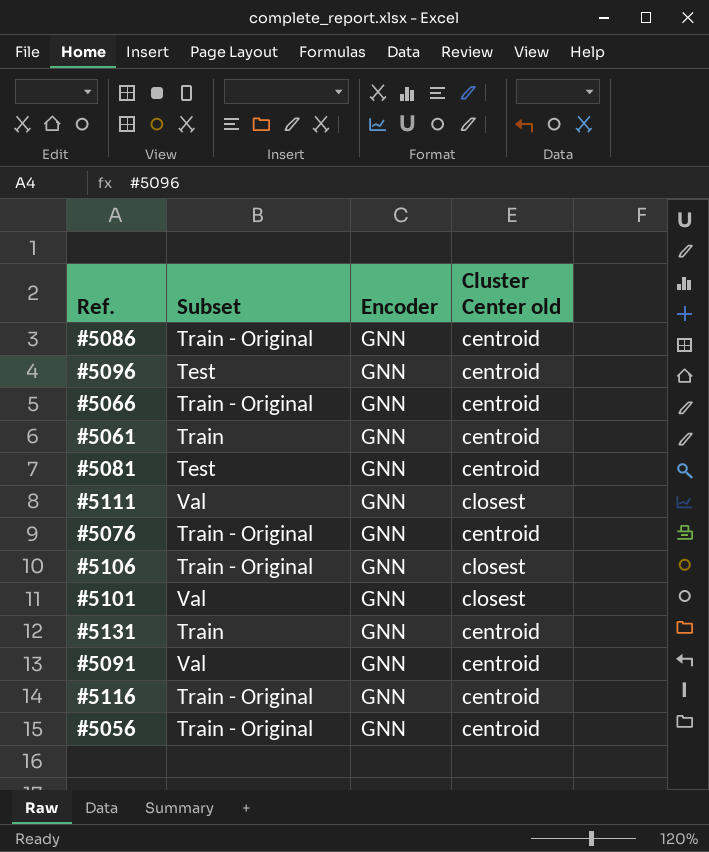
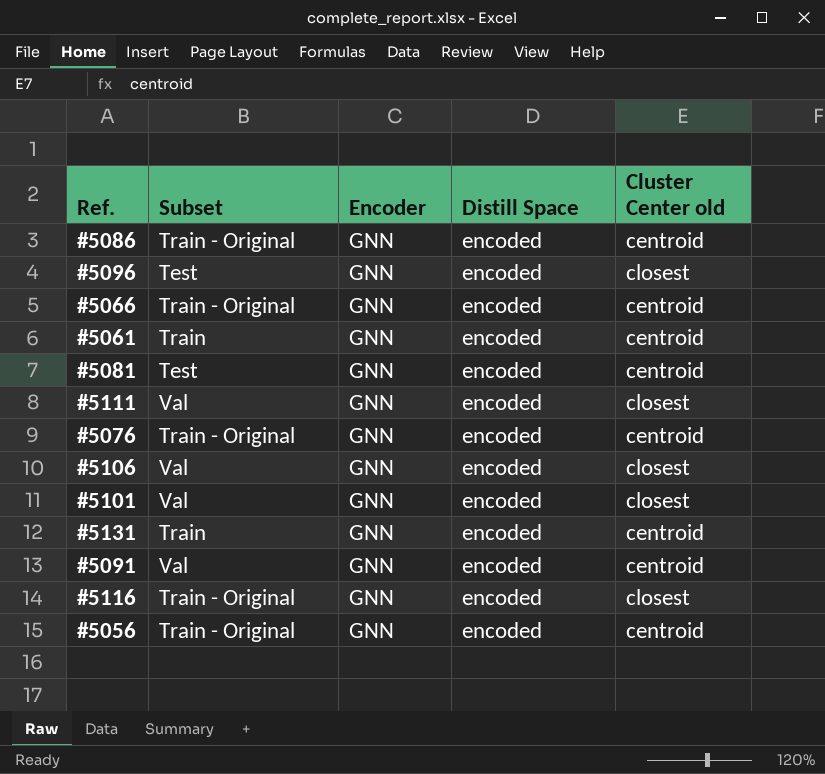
column Distill Space | position: none -> 4
#5096 | Cluster Center old: centroid -> closest
#5106 | Subset: Train - Original -> Val
#5116 | Cluster Center old: centroid -> closest

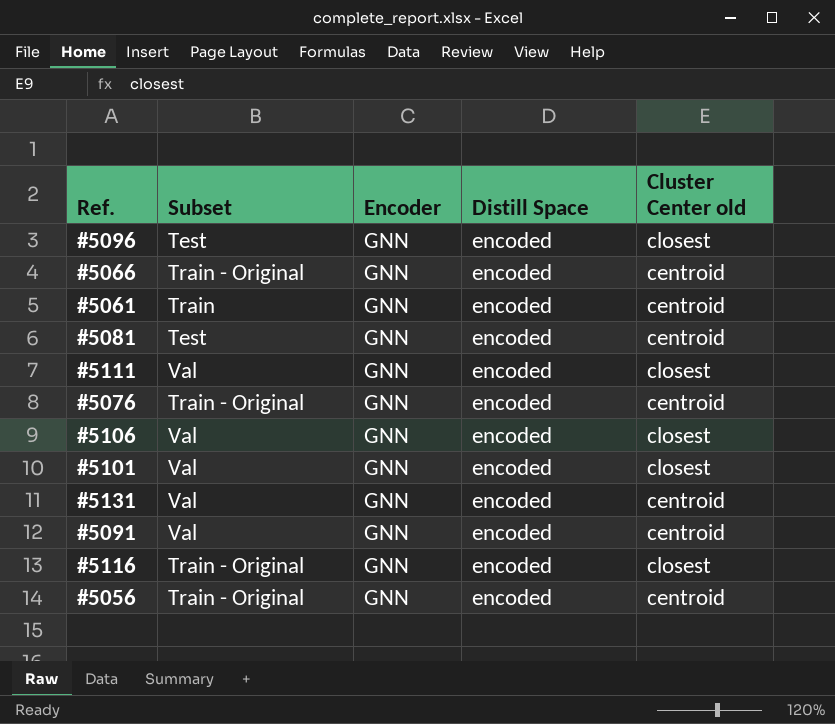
row #5086: Train - Original | GNN | encoded | centroid -> none
#5131 | Subset: Train -> Val

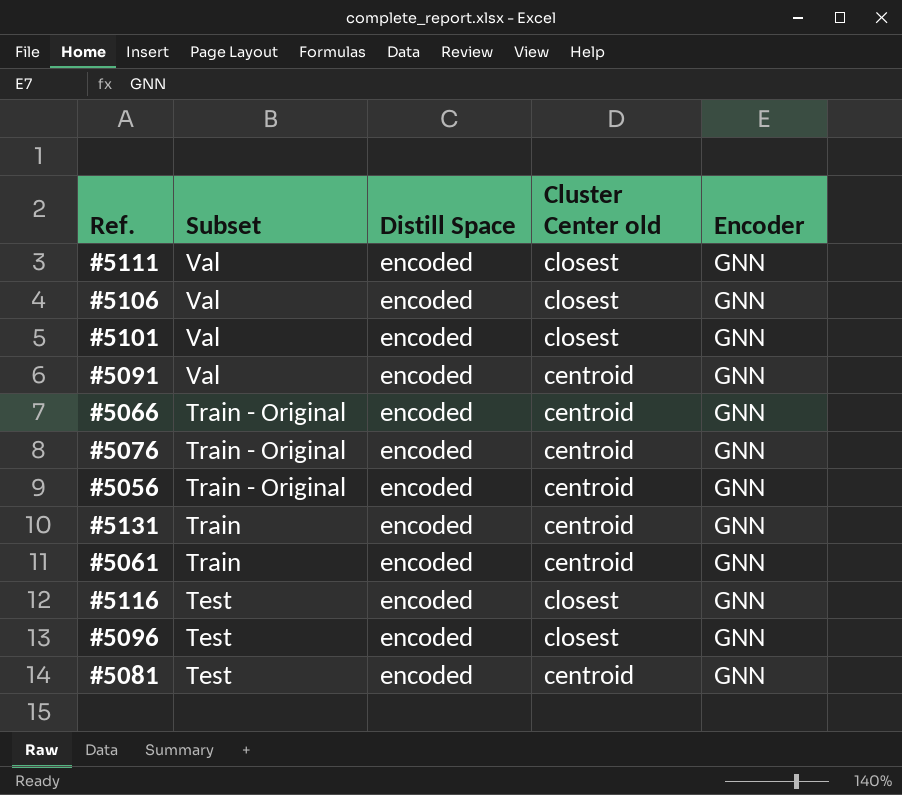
row order: none -> Subset descending
column Encoder | position: 3 -> 5
#5131 | Subset: Val -> Train
#5116 | Subset: Train - Original -> Test

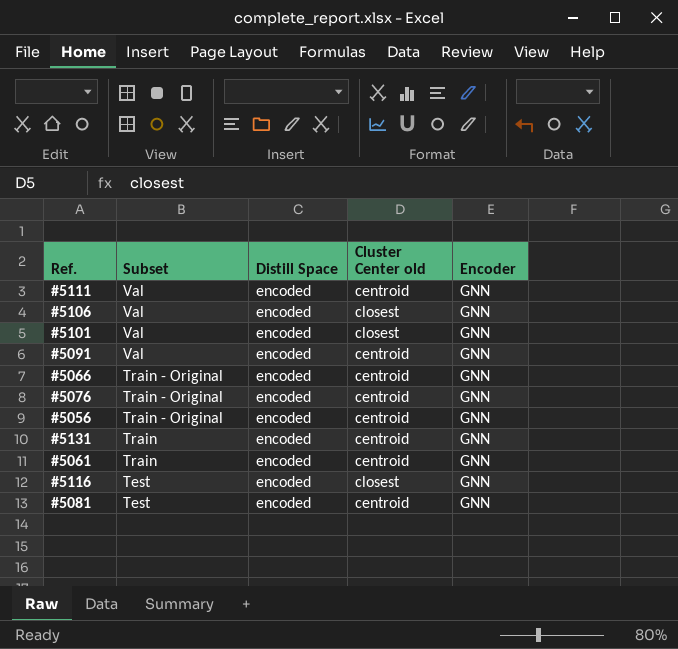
row #5096: Test | encoded | closest | GNN -> none
#5111 | Cluster Center old: closest -> centroid

